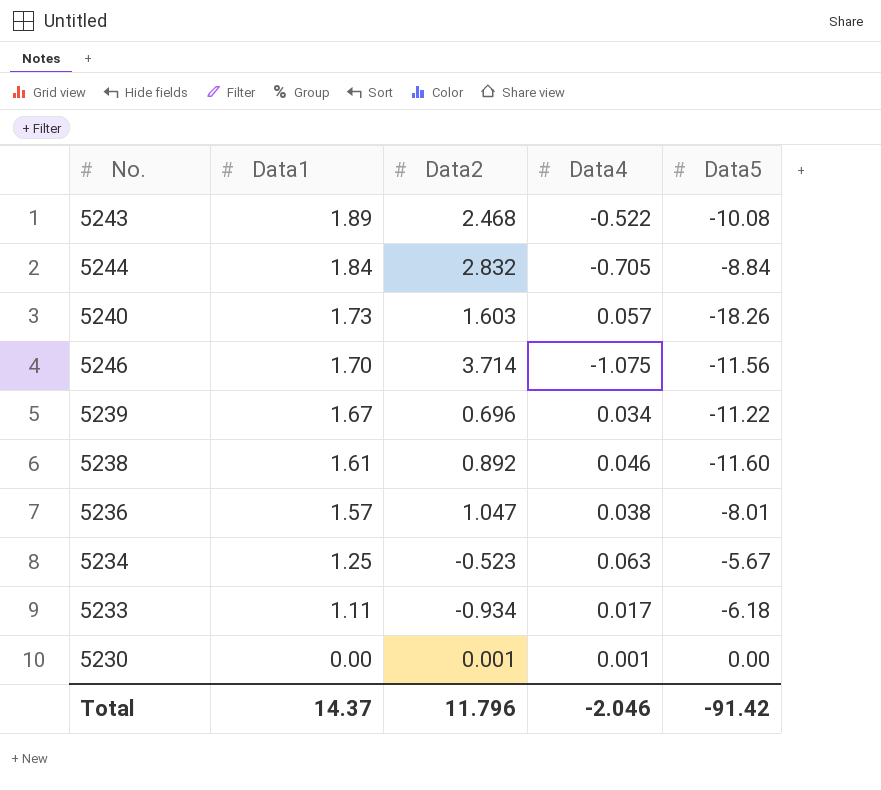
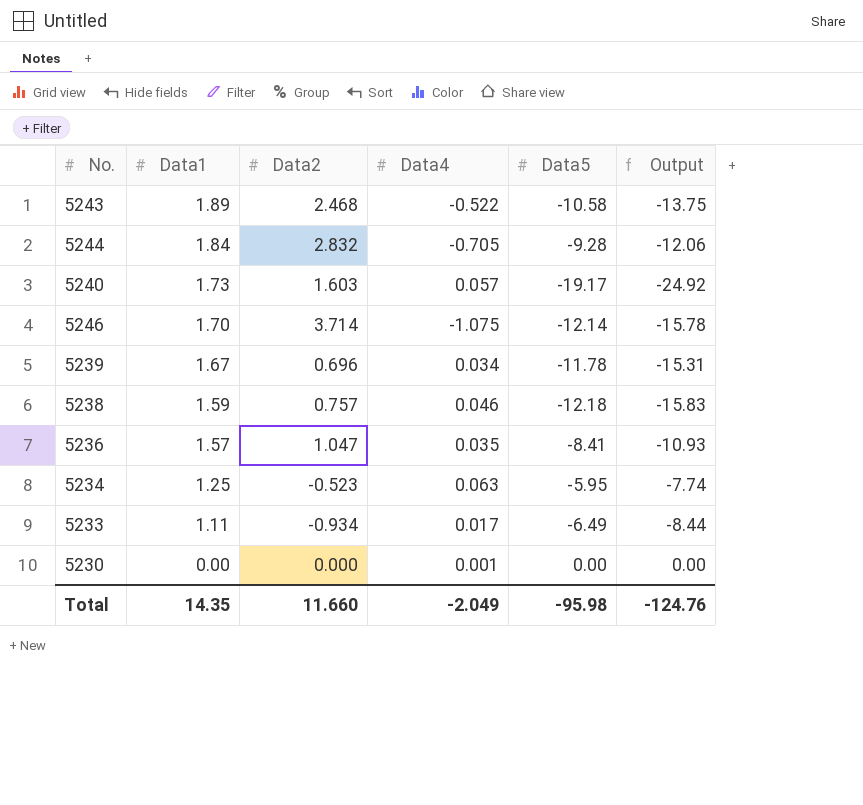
column Output | formula: none -> [Data5] * 1.3
5243 | Data5: -10.08 -> -10.58
5244 | Data5: -8.84 -> -9.28
5240 | Data5: -18.26 -> -19.17
5246 | Data5: -11.56 -> -12.14
5239 | Data5: -11.22 -> -11.78
5238 | Data1: 1.61 -> 1.59
5238 | Data2: 0.892 -> 0.757
5238 | Data5: -11.60 -> -12.18
5236 | Data4: 0.038 -> 0.035
5236 | Data5: -8.01 -> -8.41
5234 | Data5: -5.67 -> -5.95
5233 | Data5: -6.18 -> -6.49
5230 | Data2: 0.001 -> 0.000
Total | Data1: 14.37 -> 14.35
Total | Data2: 11.796 -> 11.660
Total | Data4: -2.046 -> -2.049
Total | Data5: -91.42 -> -95.98

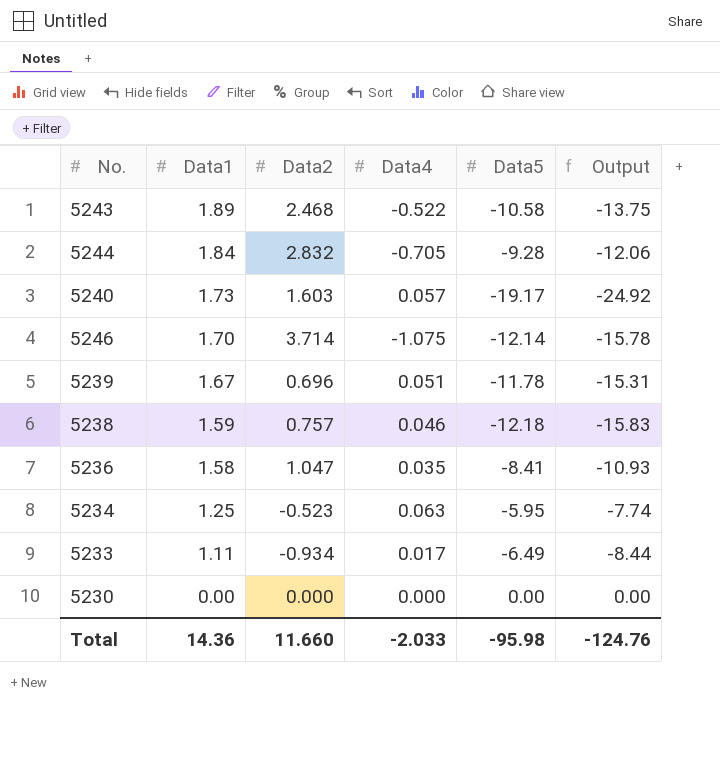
5239 | Data4: 0.034 -> 0.051
5236 | Data1: 1.57 -> 1.58
5230 | Data4: 0.001 -> 0.000
Total | Data1: 14.35 -> 14.36
Total | Data4: -2.049 -> -2.033

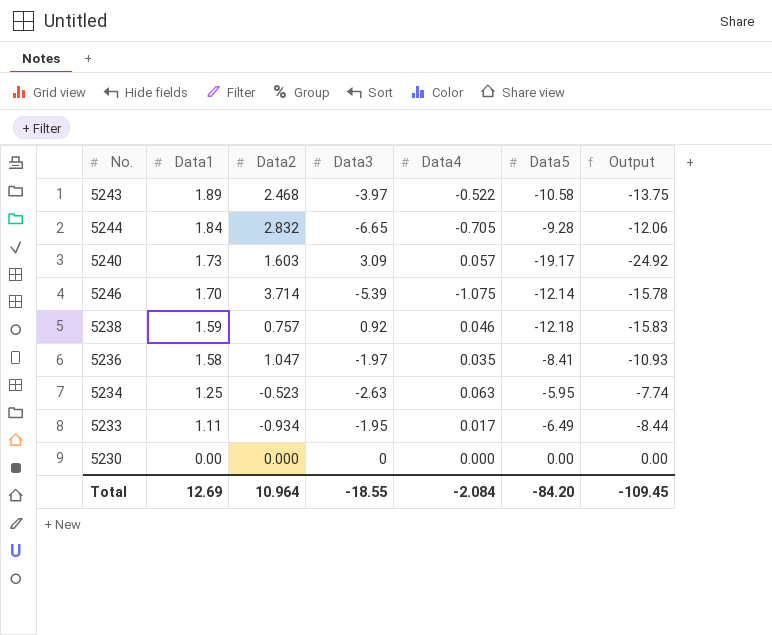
column Data3 | position: none -> 4
row 5239: 1.67 | 0.696 | 0.051 | -11.78 | -15.31 -> none
Total | Data1: 14.36 -> 12.69
Total | Data2: 11.660 -> 10.964
Total | Data4: -2.033 -> -2.084
Total | Data5: -95.98 -> -84.20
Total | Output: -124.76 -> -109.45

